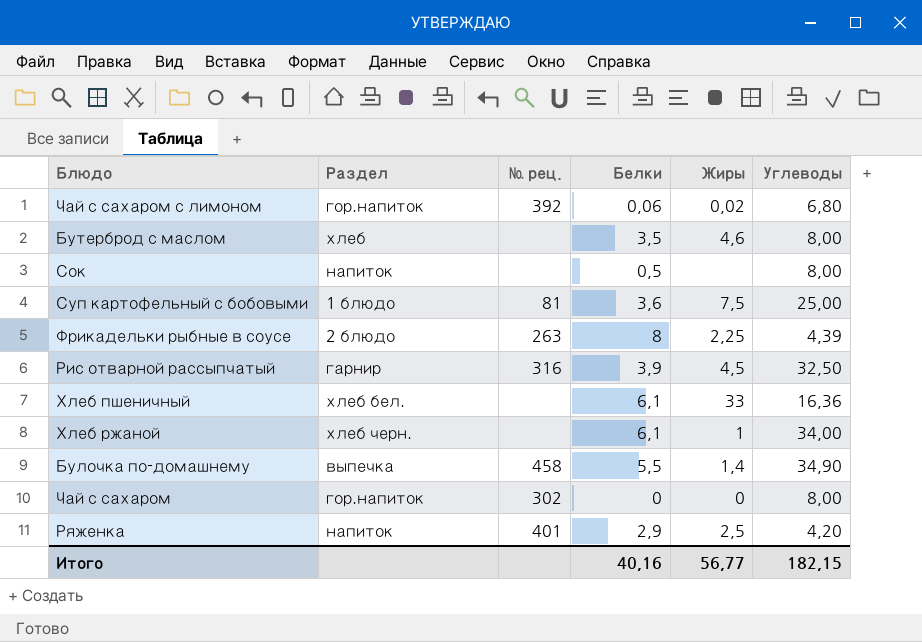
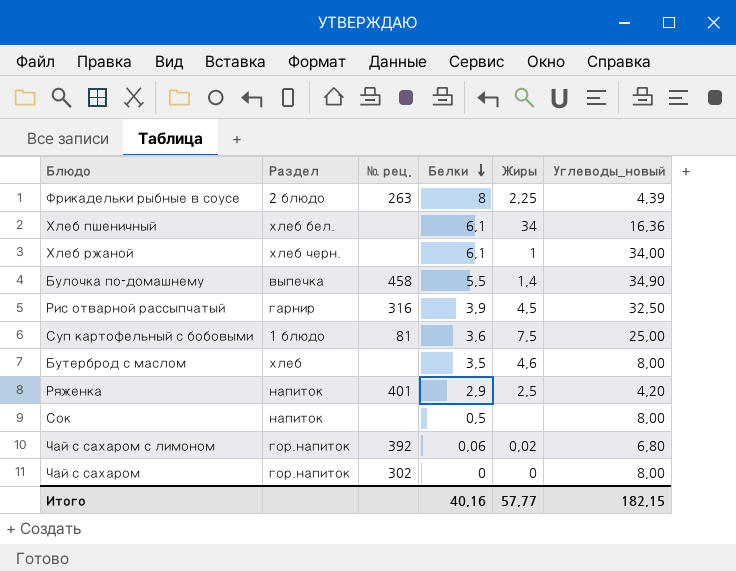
row order: none -> Белки descending
column name: Углеводы -> Углеводы_новый
Хлеб пшеничный | Жиры: 33 -> 34
Итого | Жиры: 56,77 -> 57,77

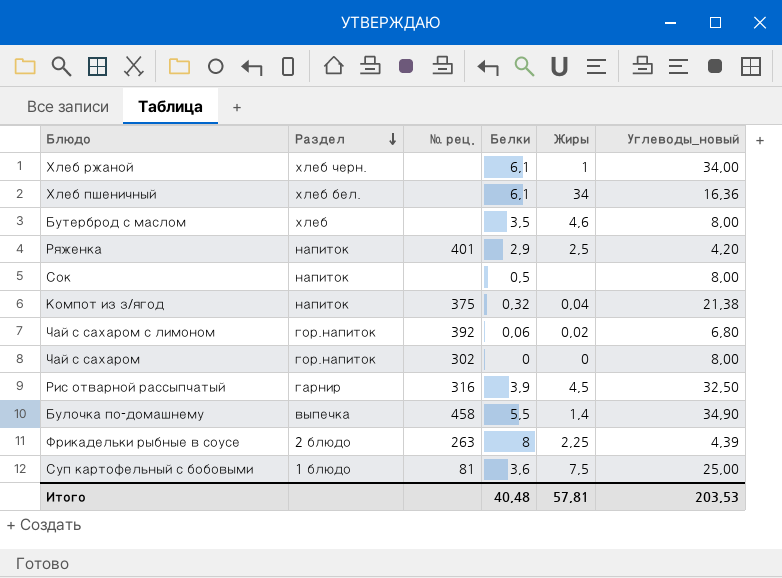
row order: Белки descending -> Раздел descending
row Компот из з/ягод: none -> напиток | 375 | 0,32 | 0,04 | 21,38
Итого | Белки: 40,16 -> 40,48
Итого | Жиры: 57,77 -> 57,81
Итого | Углеводы_новый: 182,15 -> 203,53

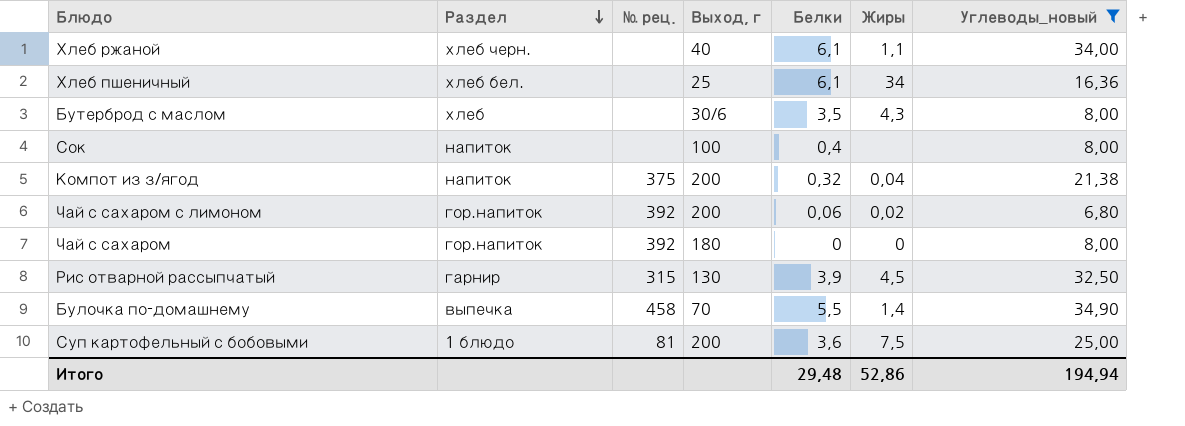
filter: none -> Углеводы_новый >= 6,80
column Выход, г | position: none -> 4
Хлеб ржаной | Жиры: 1 -> 1,1
Бутерброд с маслом | Жиры: 4,6 -> 4,3
Сок | Белки: 0,5 -> 0,4
Чай с сахаром | № рец.: 302 -> 392
Рис отварной рассыпчатый | № рец.: 316 -> 315
Итого | Белки: 40,48 -> 29,48
Итого | Жиры: 57,81 -> 52,86
Итого | Углеводы_новый: 203,53 -> 194,94

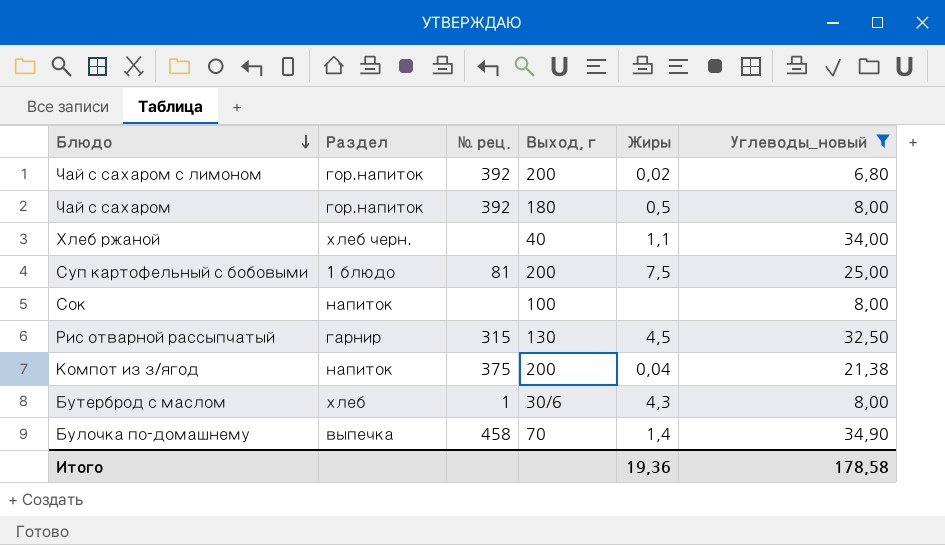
row order: Раздел descending -> Блюдо descending
column Белки | position: 5 -> none
row Хлеб пшеничный: хлеб бел. | none | 25 | 6,1 | 34 | 16,36 -> none
Чай с сахаром | Жиры: 0 -> 0,5
Бутерброд с маслом | № рец.: none -> 1
Итого | Жиры: 52,86 -> 19,36
Итого | Углеводы_новый: 194,94 -> 178,58

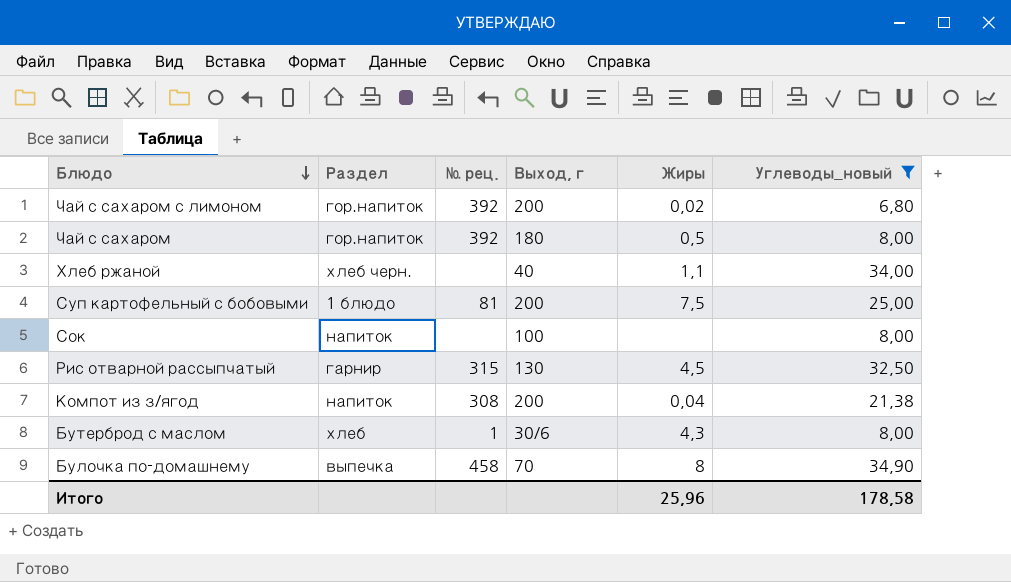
Компот из з/ягод | № рец.: 375 -> 308
Булочка по-домашнему | Жиры: 1,4 -> 8
Итого | Жиры: 19,36 -> 25,96

